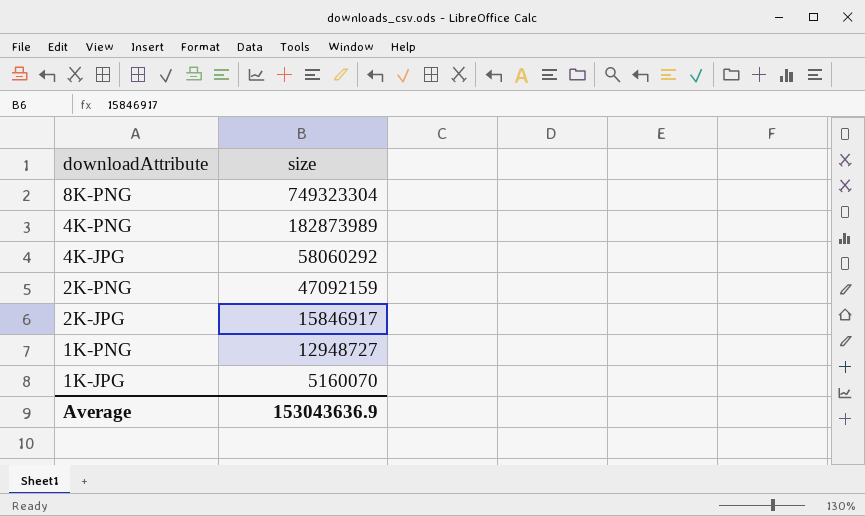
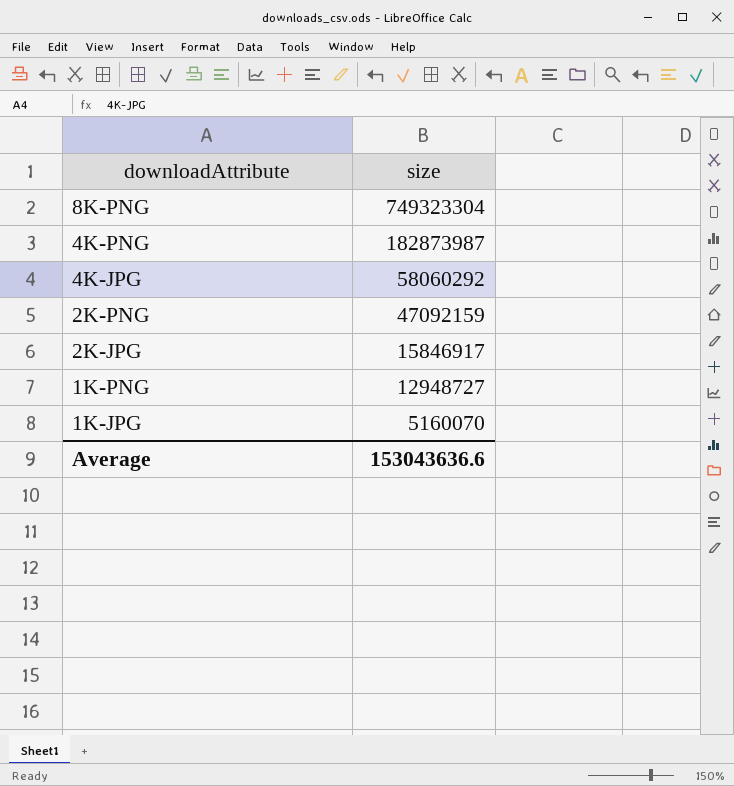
4K-PNG | size: 182873989 -> 182873987
Average | size: 153043636.9 -> 153043636.6

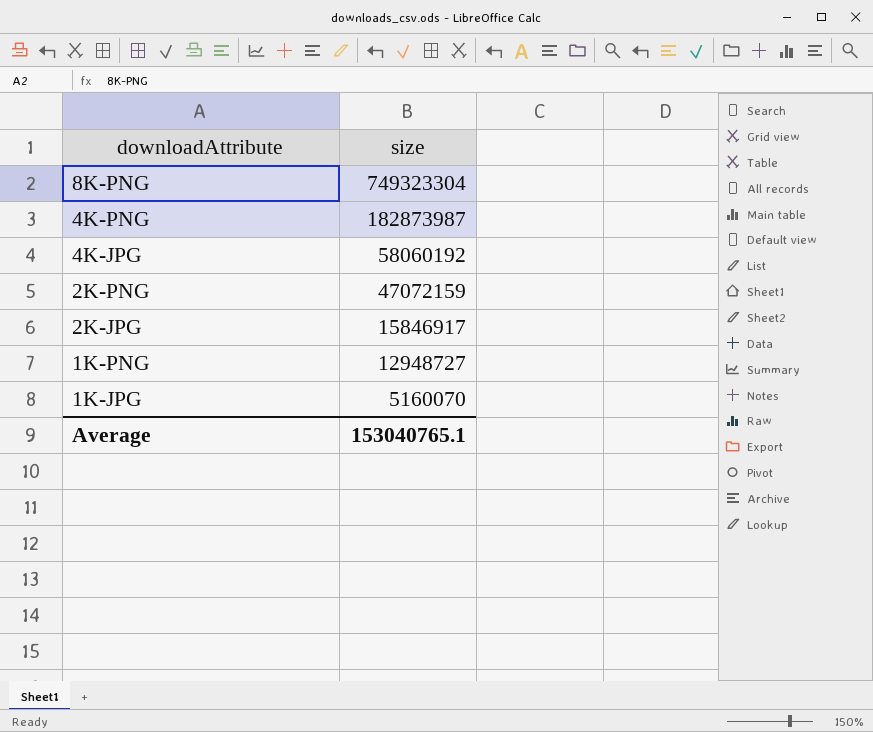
4K-JPG | size: 58060292 -> 58060192
2K-PNG | size: 47092159 -> 47072159
Average | size: 153043636.6 -> 153040765.1

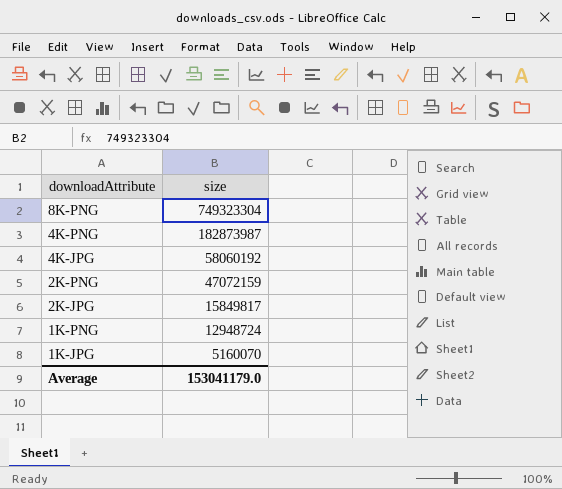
2K-JPG | size: 15846917 -> 15849817
1K-PNG | size: 12948727 -> 12948724
Average | size: 153040765.1 -> 153041179.0

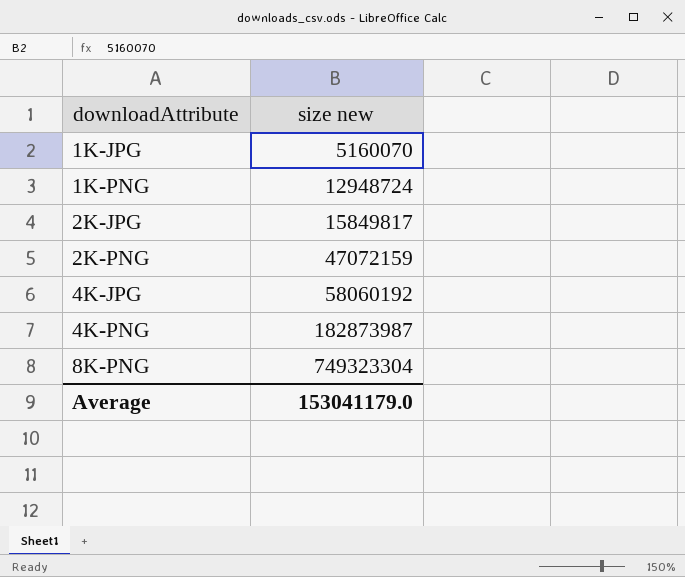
row order: downloadAttribute descending -> downloadAttribute ascending
column name: size -> size new

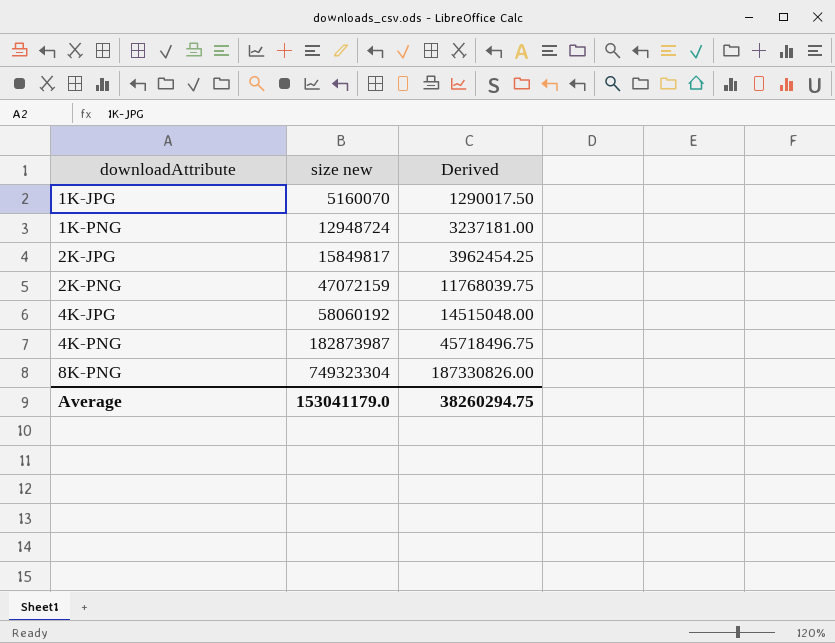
column Derived | formula: none -> [size new] * 0.25

